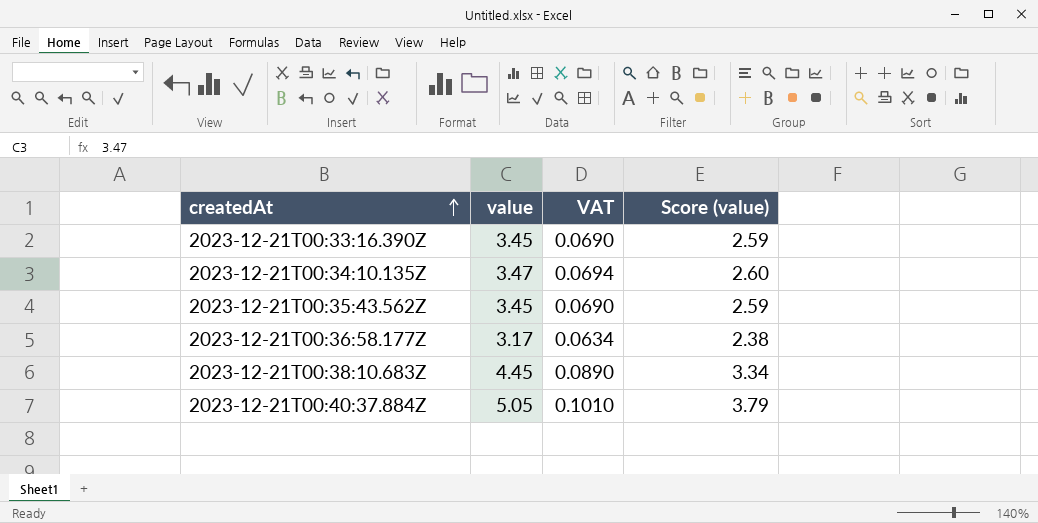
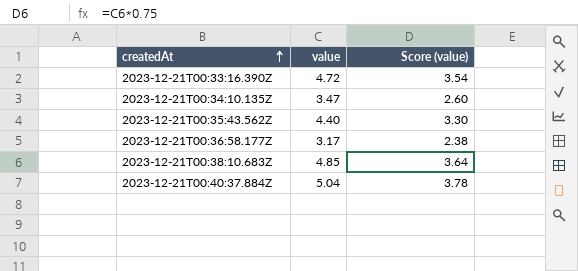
column VAT | formula: [value] * 0.02 -> none
2023-12-21T00:33:16.390Z | value: 3.45 -> 4.72
2023-12-21T00:33:16.390Z | Score (value): 2.59 -> 3.54
2023-12-21T00:35:43.562Z | value: 3.45 -> 4.40
2023-12-21T00:35:43.562Z | Score (value): 2.59 -> 3.30
2023-12-21T00:38:10.683Z | value: 4.45 -> 4.85
2023-12-21T00:38:10.683Z | Score (value): 3.34 -> 3.64
2023-12-21T00:40:37.884Z | value: 5.05 -> 5.04
2023-12-21T00:40:37.884Z | Score (value): 3.79 -> 3.78

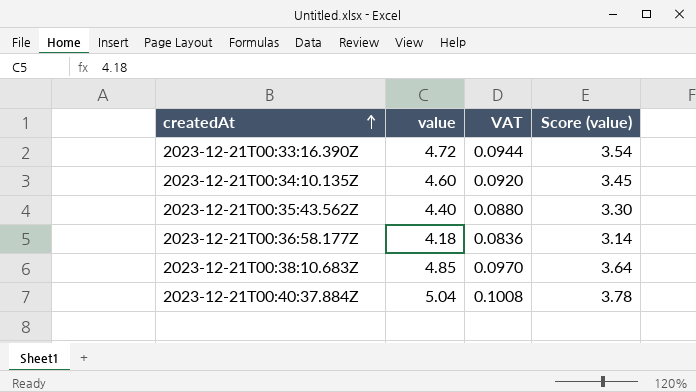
column VAT | formula: none -> [value] * 0.02
2023-12-21T00:34:10.135Z | value: 3.47 -> 4.60
2023-12-21T00:34:10.135Z | Score (value): 2.60 -> 3.45
2023-12-21T00:36:58.177Z | value: 3.17 -> 4.18
2023-12-21T00:36:58.177Z | Score (value): 2.38 -> 3.14

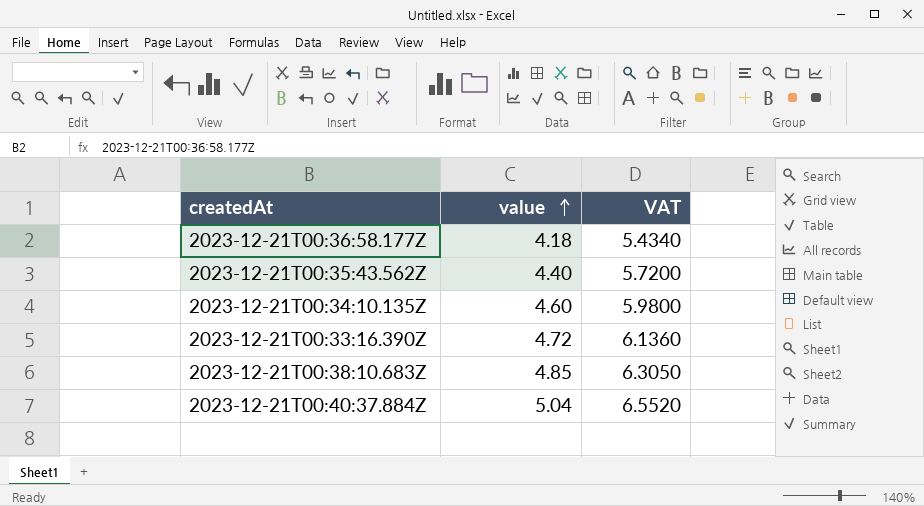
row order: createdAt ascending -> value ascending
column Score (value) | formula: [value] * 0.75 -> none
column VAT | formula: [value] * 0.02 -> [value] * 1.3

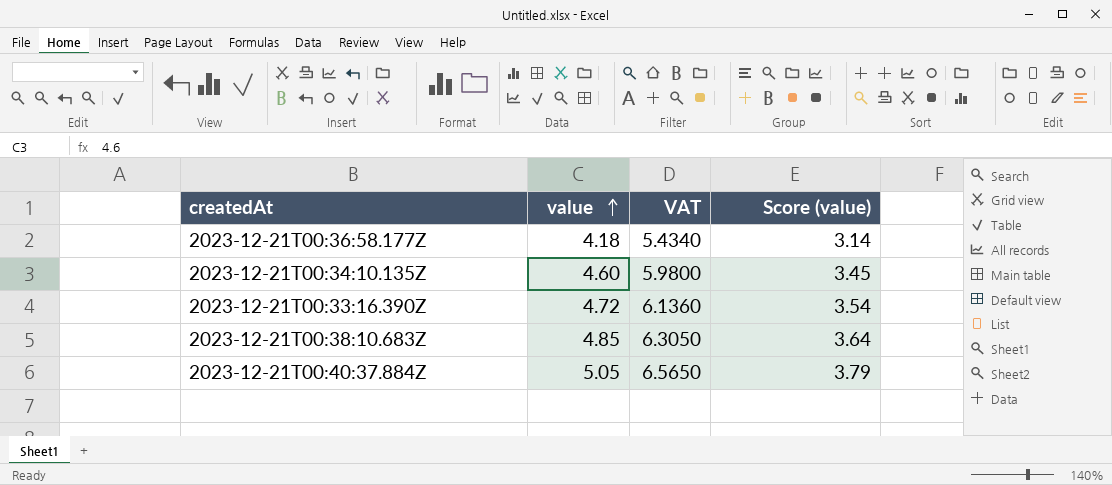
column Score (value) | formula: none -> [value] * 0.75
row 2023-12-21T00:35:43.562Z: 4.40 | 5.7200 -> none
2023-12-21T00:40:37.884Z | value: 5.04 -> 5.05
2023-12-21T00:40:37.884Z | VAT: 6.5520 -> 6.5650

